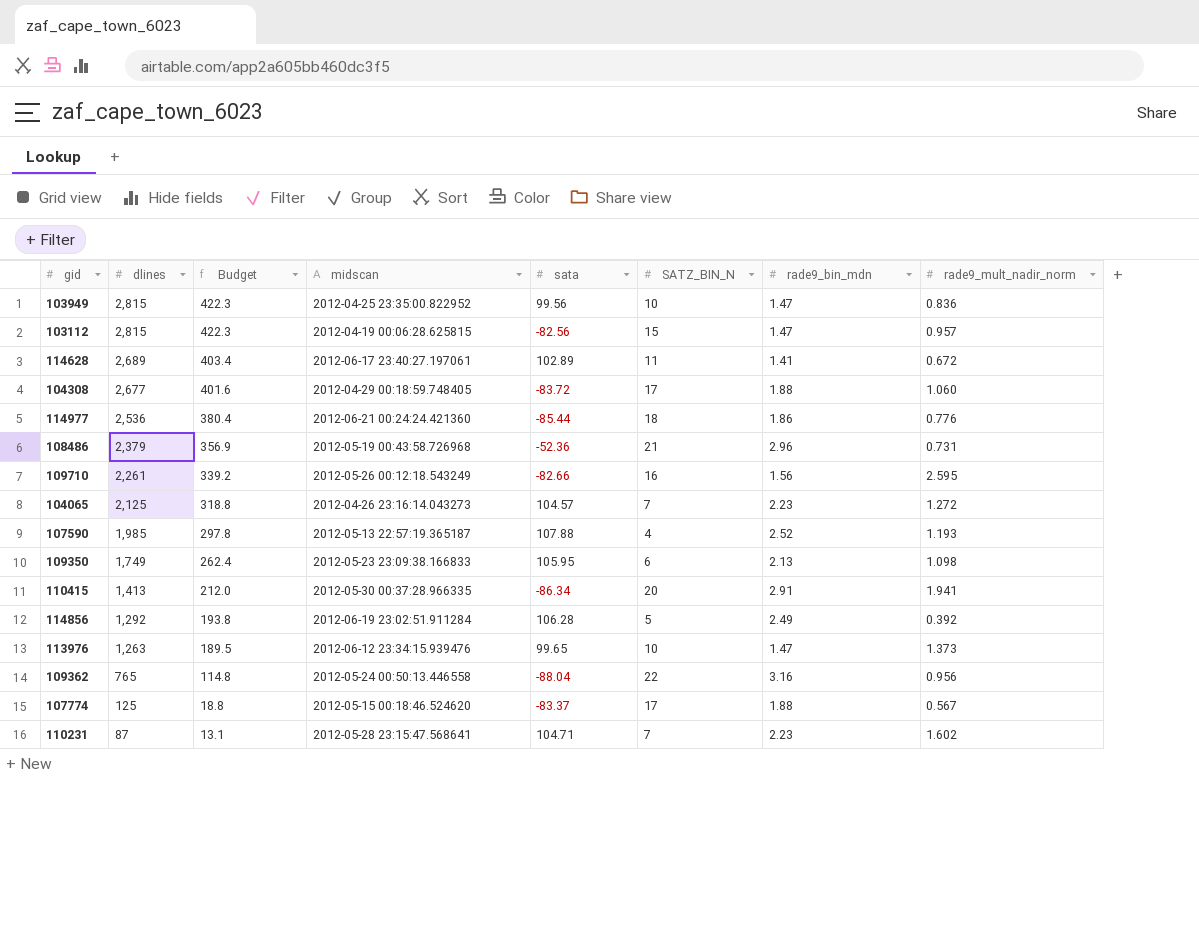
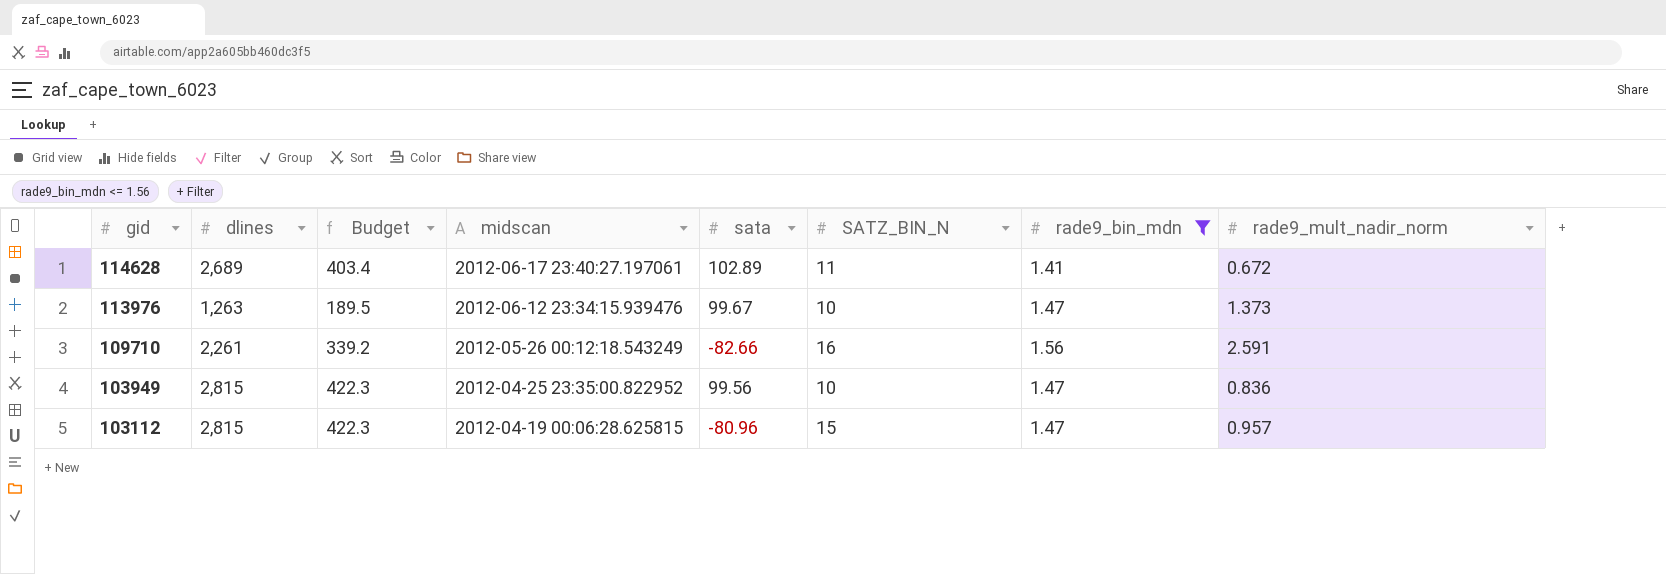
filter: none -> rade9_bin_mdn <= 1.56
row order: dlines descending -> gid descending
113976 | sata: 99.65 -> 99.67
109710 | rade9_mult_nadir_norm: 2.595 -> 2.591
103112 | sata: -82.56 -> -80.96

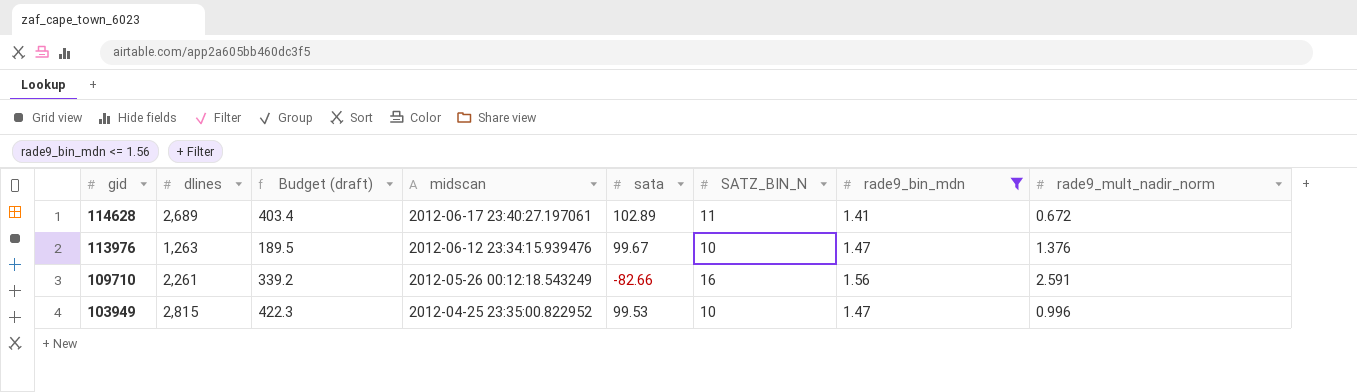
column name: Budget -> Budget (draft)
row 103112: 2,815 | 422.3 | 2012-04-19 00:06:28.625815 | -80.96 | 15 | 1.47 | 0.957 -> none
113976 | rade9_mult_nadir_norm: 1.373 -> 1.376
103949 | sata: 99.56 -> 99.53
103949 | rade9_mult_nadir_norm: 0.836 -> 0.996

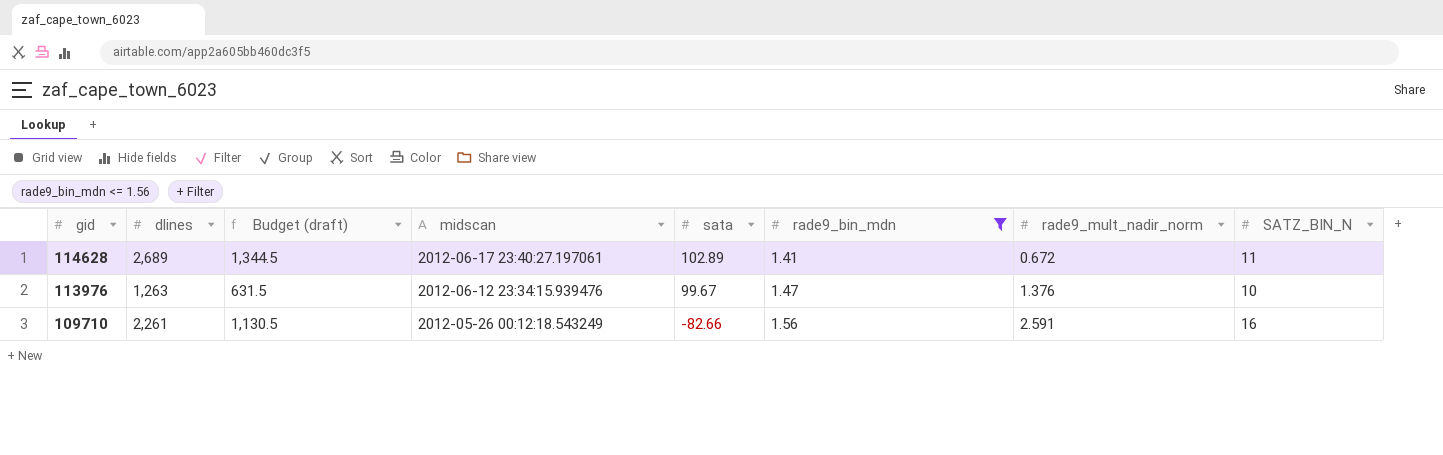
column Budget (draft) | formula: [dlines] * 0.15 -> [dlines] * 0.5
column SATZ_BIN_N | position: 6 -> 8
row 103949: 2,815 | 422.3 | 2012-04-25 23:35:00.822952 | 99.53 | 10 | 1.47 | 0.996 -> none

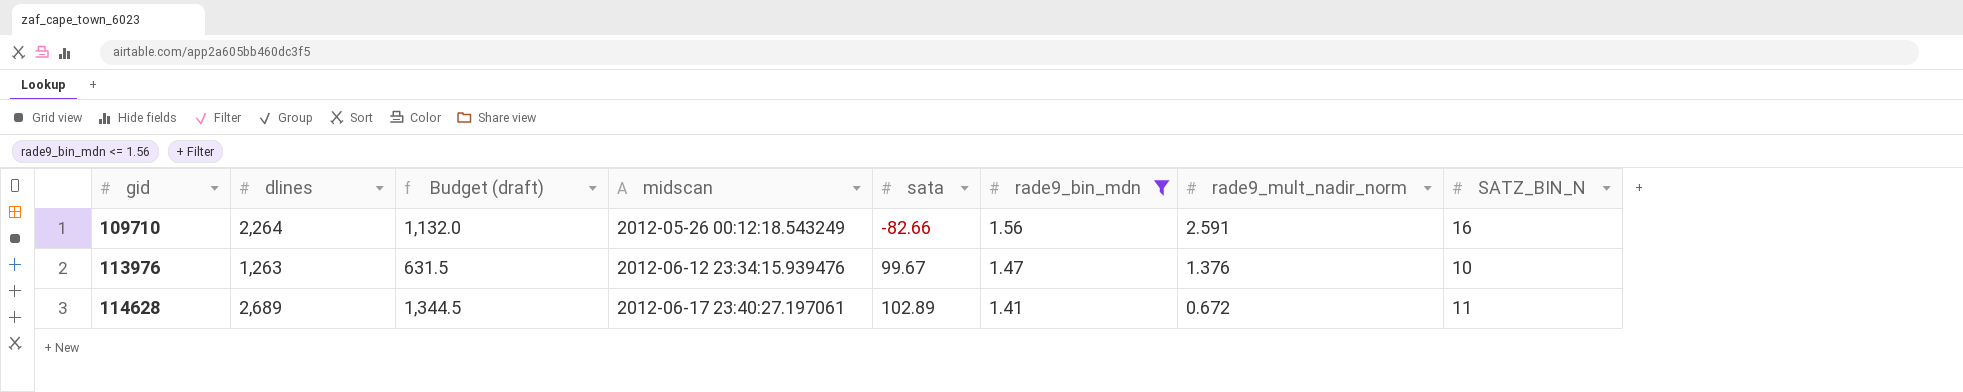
row order: gid descending -> gid ascending
109710 | dlines: 2,261 -> 2,264
109710 | Budget (draft): 1,130.5 -> 1,132.0

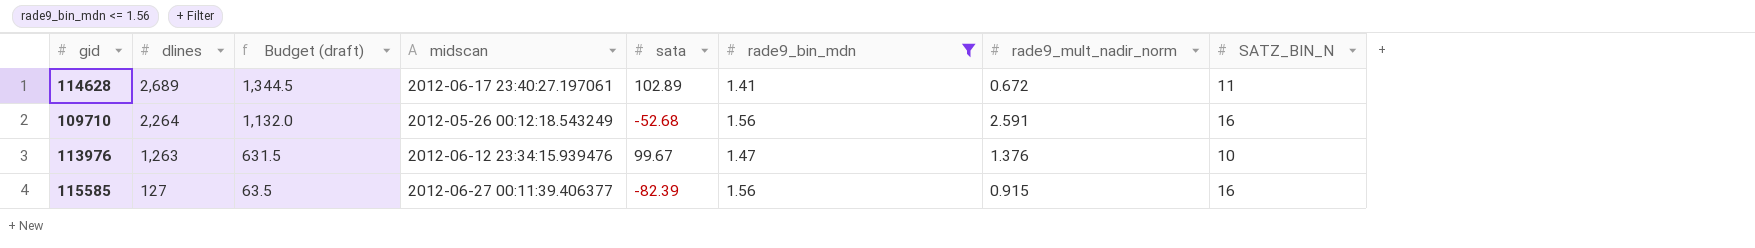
row order: gid ascending -> dlines descending
109710 | sata: -82.66 -> -52.68
row 115585: none -> 127 | 63.5 | 2012-06-27 00:11:39.406377 | -82.39 | 1.56 | 0.915 | 16

